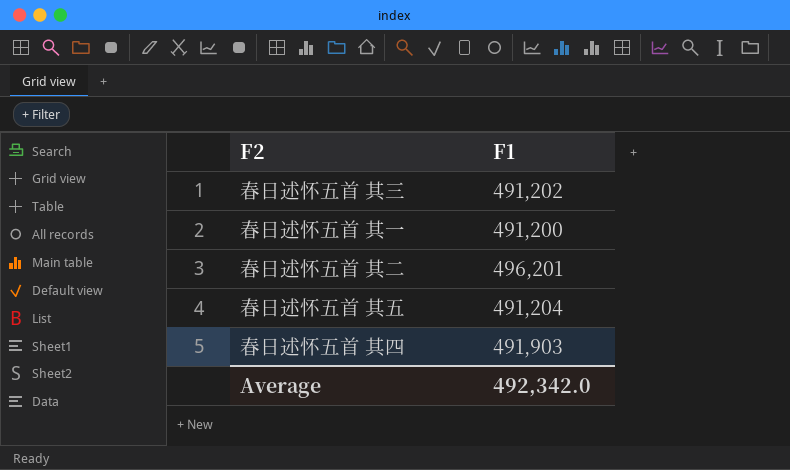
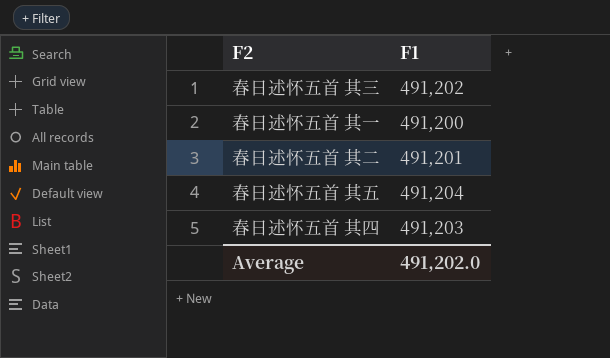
春日述怀五首 其二 | F1: 496,201 -> 491,201
春日述怀五首 其四 | F1: 491,903 -> 491,203
Average | F1: 492,342.0 -> 491,202.0

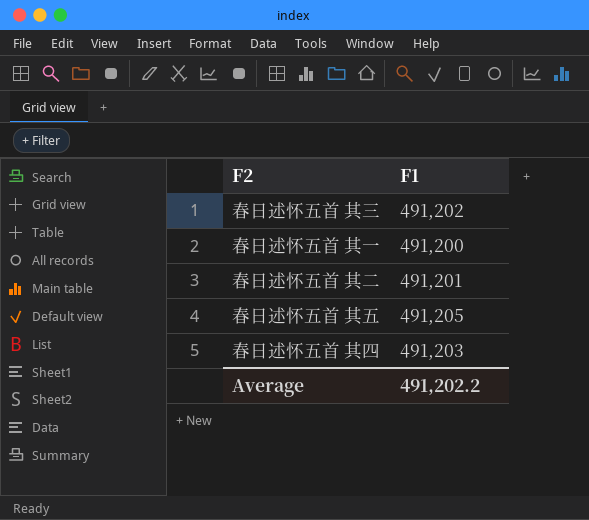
春日述怀五首 其五 | F1: 491,204 -> 491,205
Average | F1: 491,202.0 -> 491,202.2

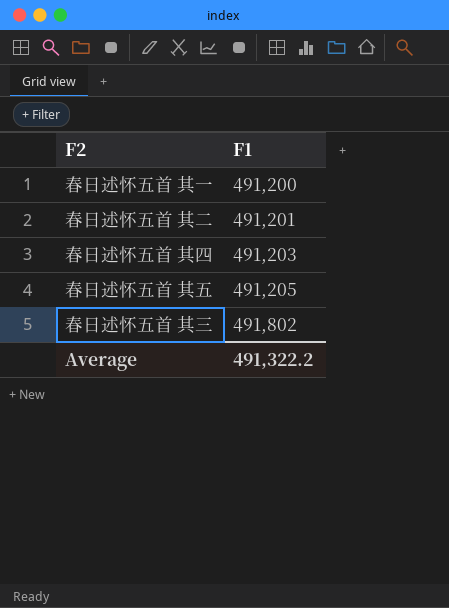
row order: none -> F1 ascending
春日述怀五首 其三 | F1: 491,202 -> 491,802
Average | F1: 491,202.2 -> 491,322.2

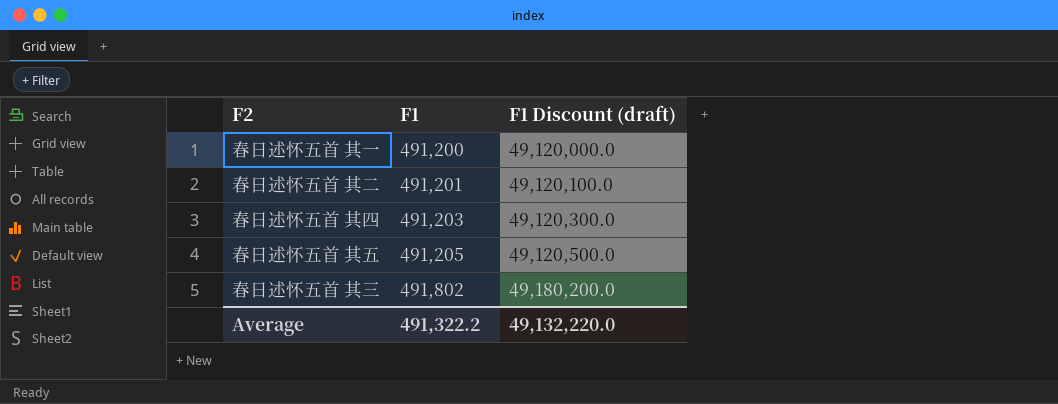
column F1 Discount (draft) | formula: none -> [F1] * 100

